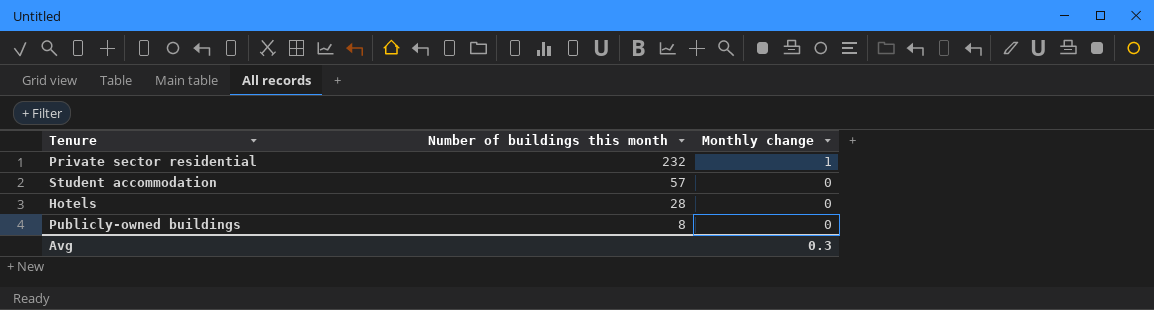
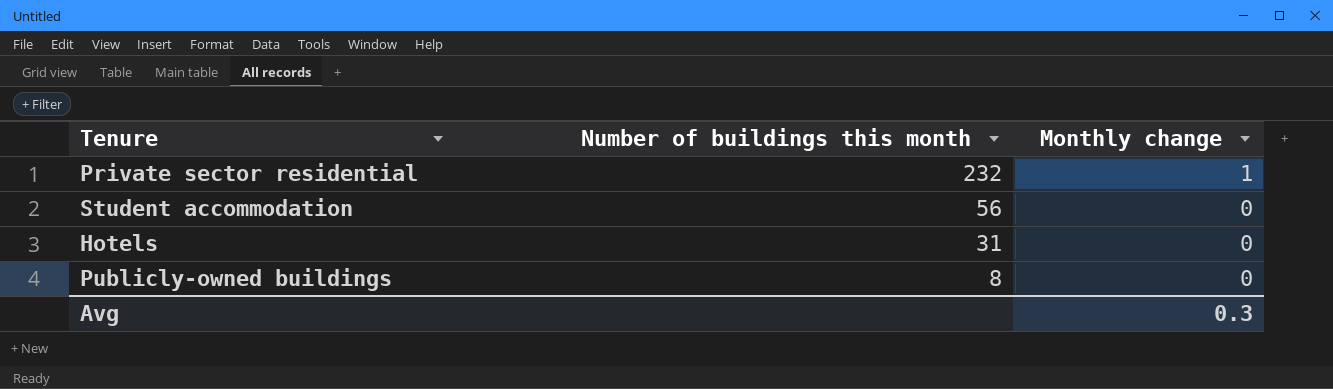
Student accommodation | Number of buildings this month: 57 -> 56
Hotels | Number of buildings this month: 28 -> 31

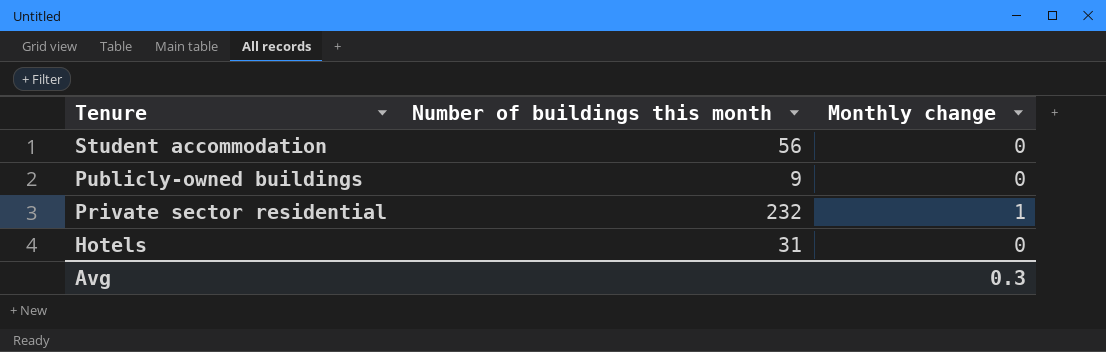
row order: Number of buildings this month descending -> Tenure descending
Publicly-owned buildings | Number of buildings this month: 8 -> 9

